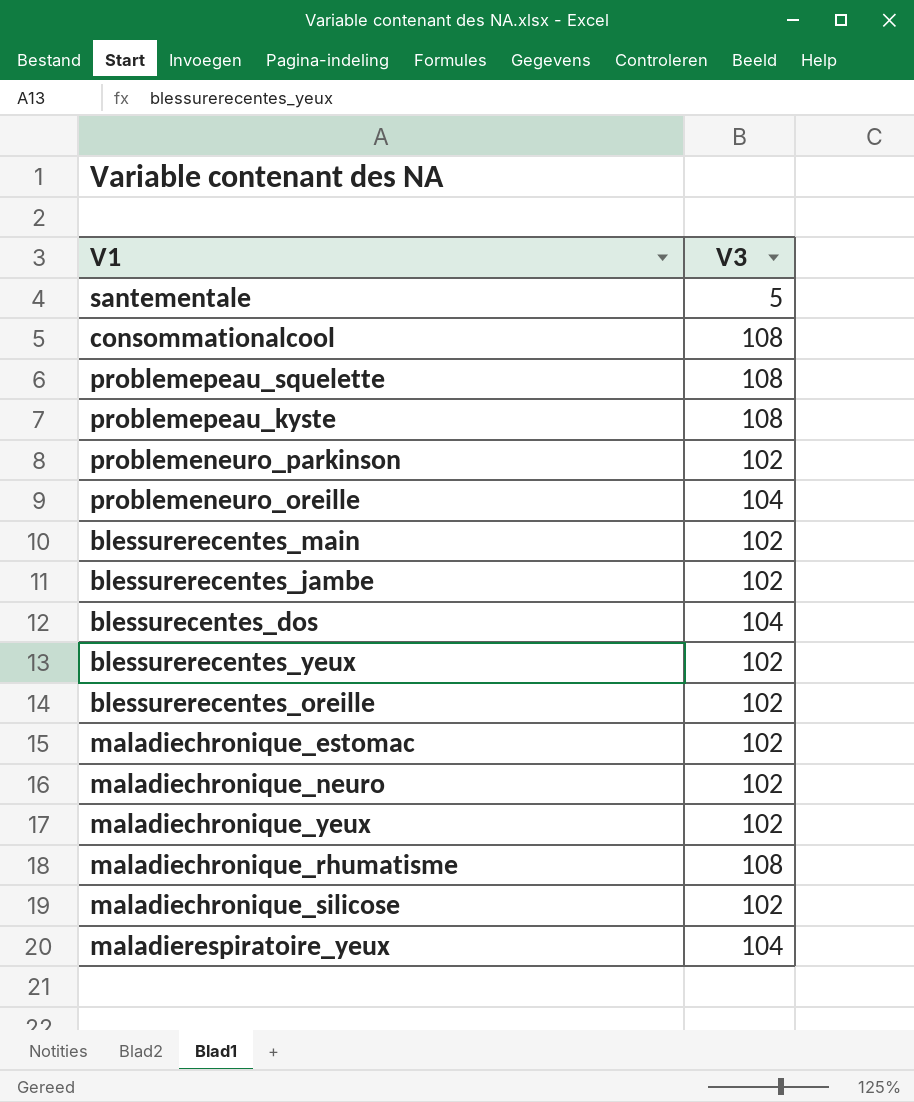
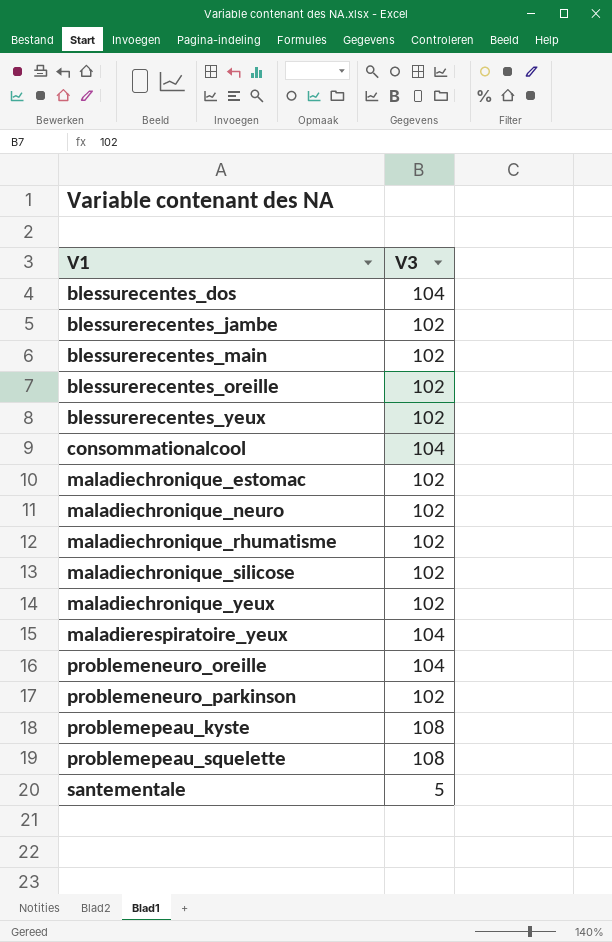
row order: none -> V1 ascending
consommationalcool | V3: 108 -> 104
maladiechronique_rhumatisme | V3: 108 -> 102

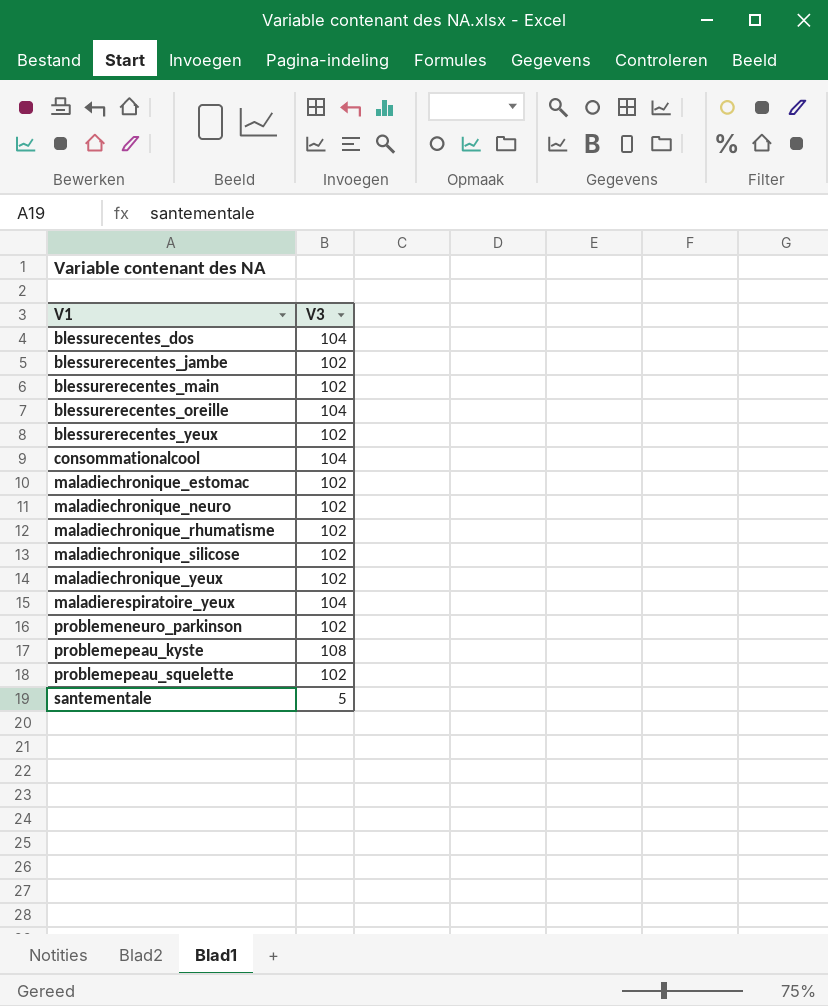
row problemeneuro_oreille: 104 -> none
blessurerecentes_oreille | V3: 102 -> 104
problemepeau_squelette | V3: 108 -> 102

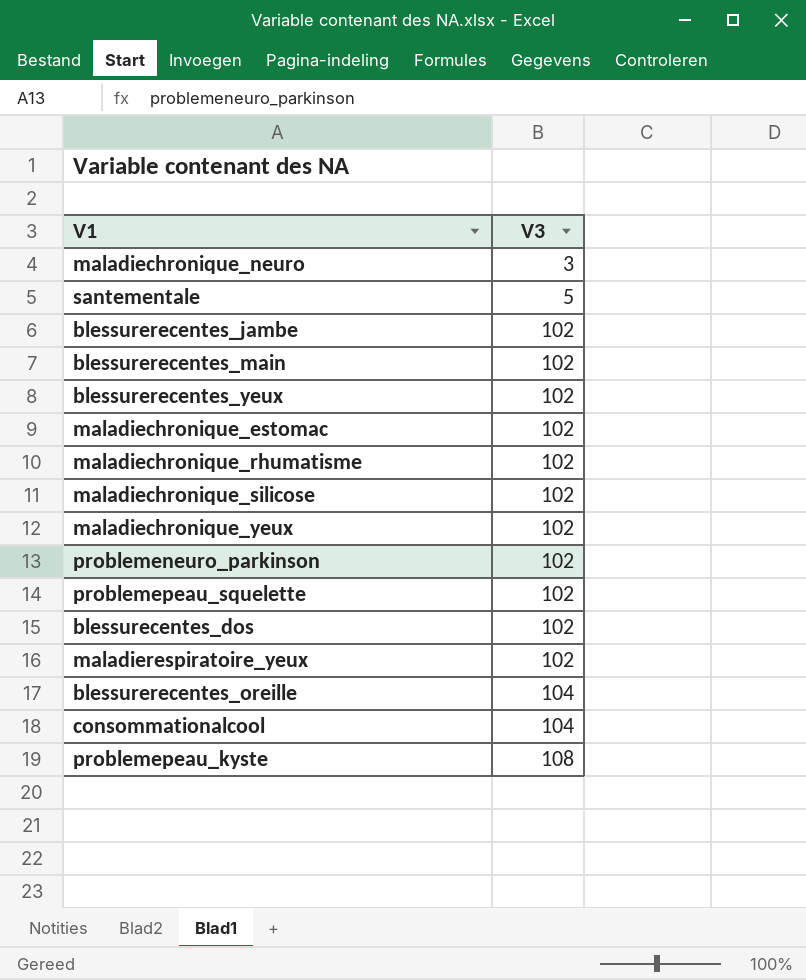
row order: V1 ascending -> V3 ascending
maladiechronique_neuro | V3: 102 -> 3
blessurecentes_dos | V3: 104 -> 102
maladierespiratoire_yeux | V3: 104 -> 102

